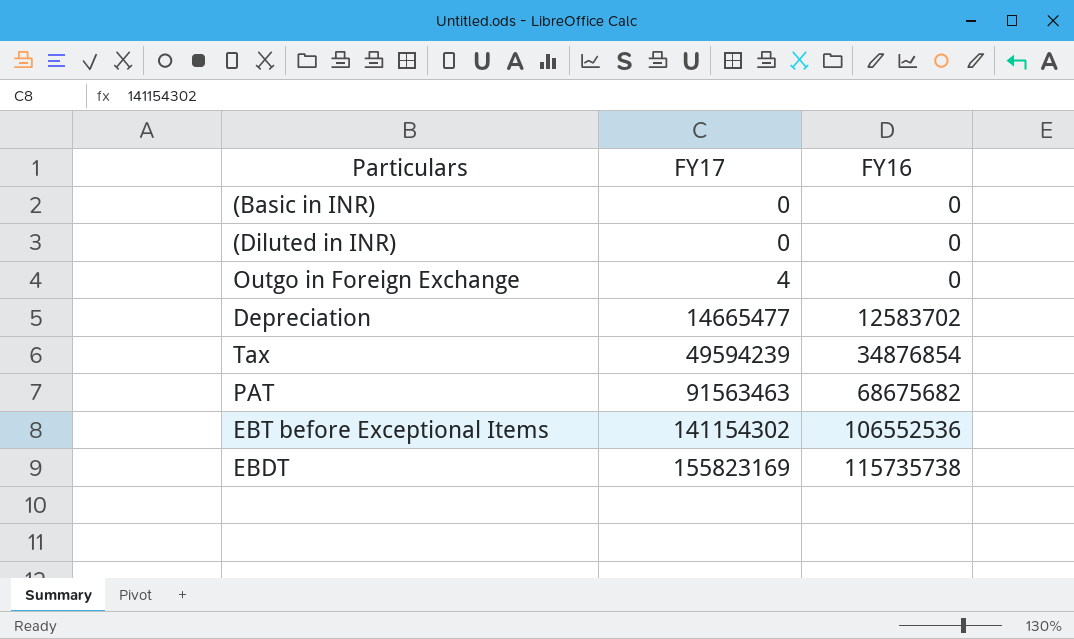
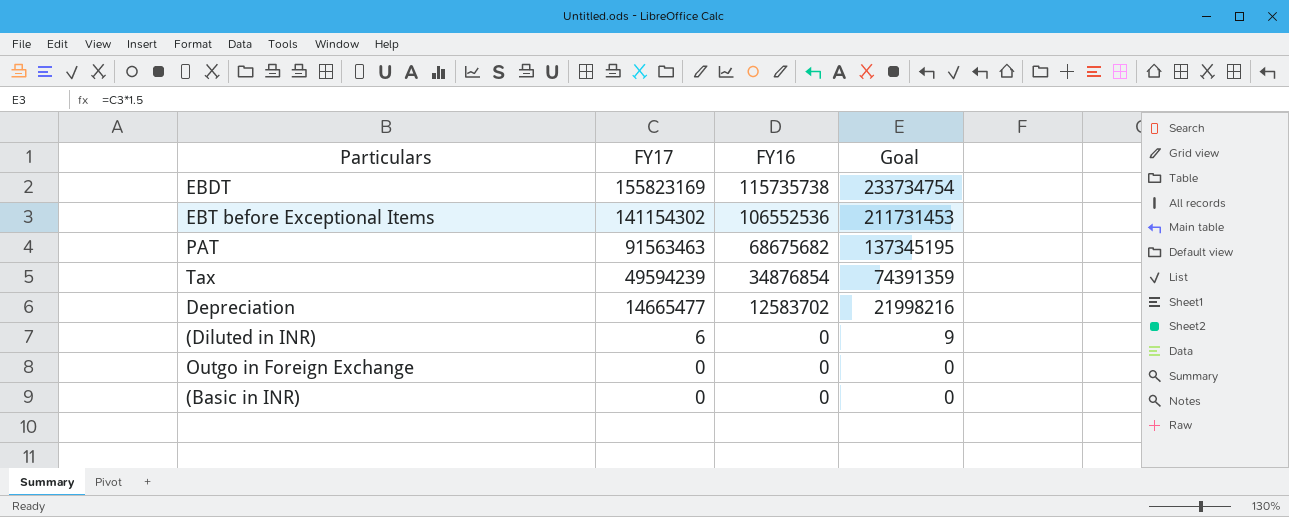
row order: FY17 ascending -> FY17 descending
column Goal | formula: none -> [FY17] * 1.5
(Diluted in INR) | FY17: 0 -> 6
Outgo in Foreign Exchange | FY17: 4 -> 0

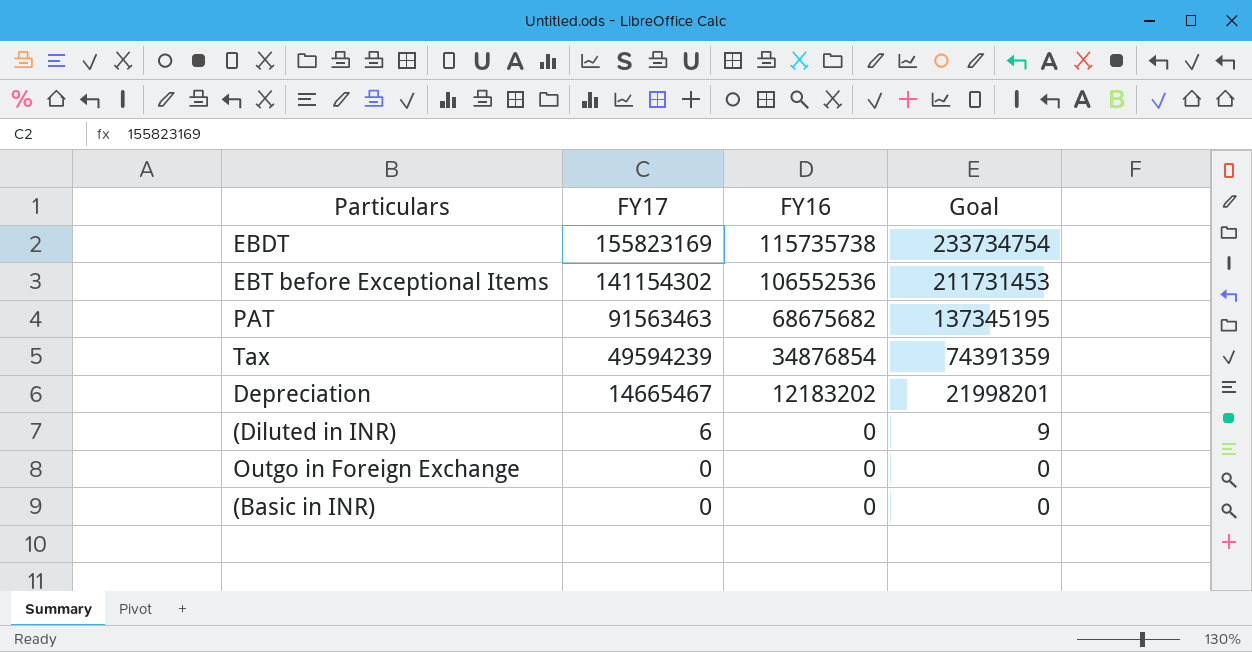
Depreciation | FY17: 14665477 -> 14665467
Depreciation | FY16: 12583702 -> 12183202
Depreciation | Goal: 21998216 -> 21998201

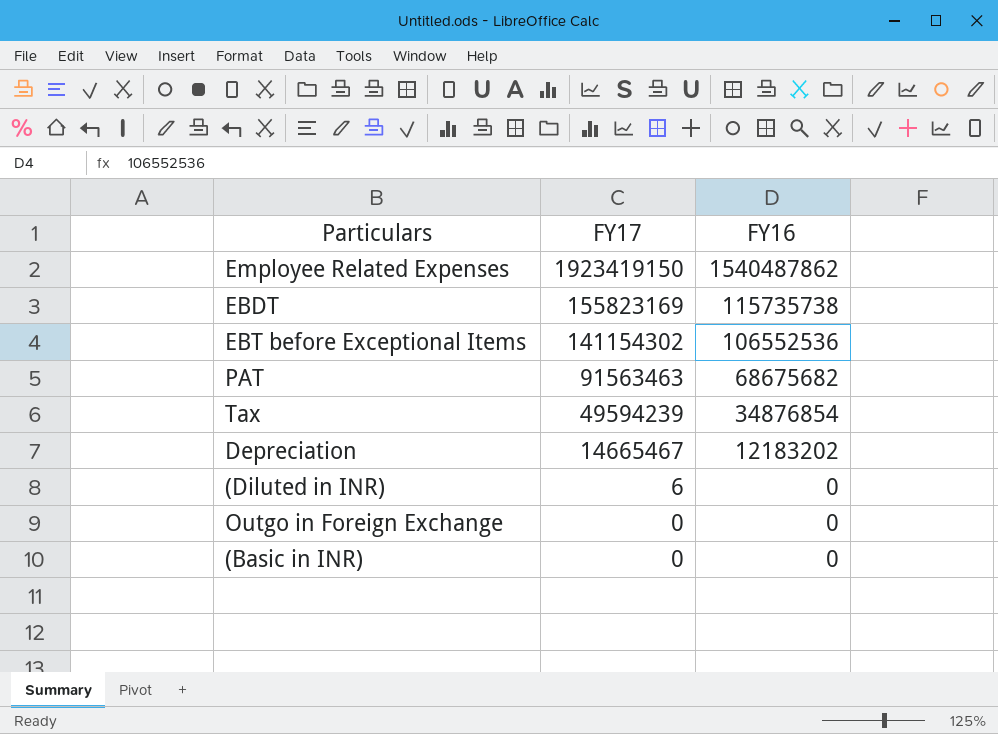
column Goal | formula: [FY17] * 1.5 -> none
row Employee Related Expenses: none -> 1923419150 | 1540487862

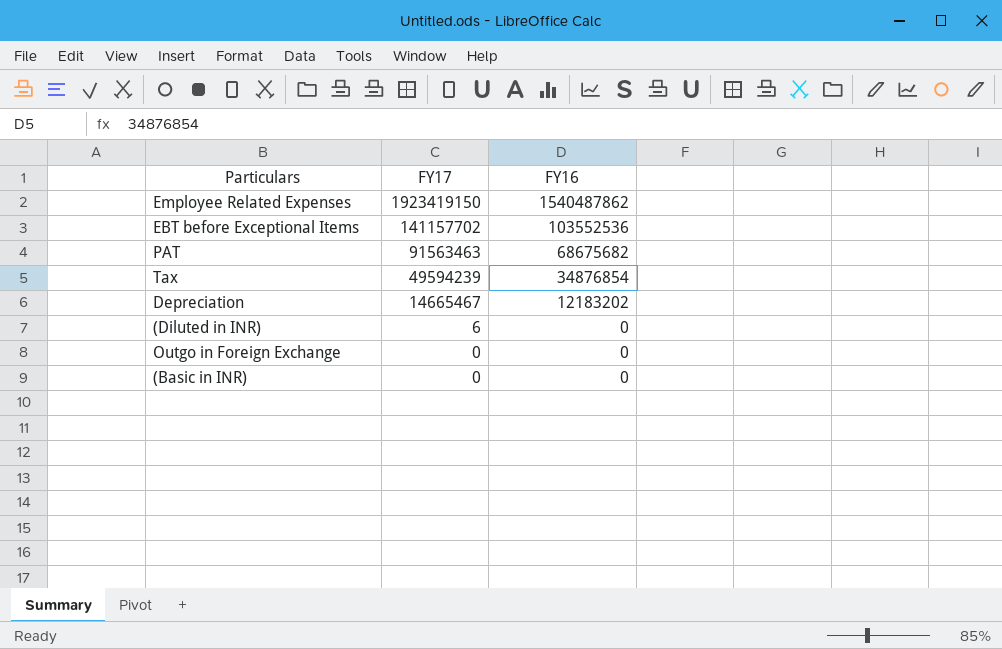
row EBDT: 155823169 | 115735738 -> none
EBT before Exceptional Items | FY17: 141154302 -> 141157702
EBT before Exceptional Items | FY16: 106552536 -> 103552536

